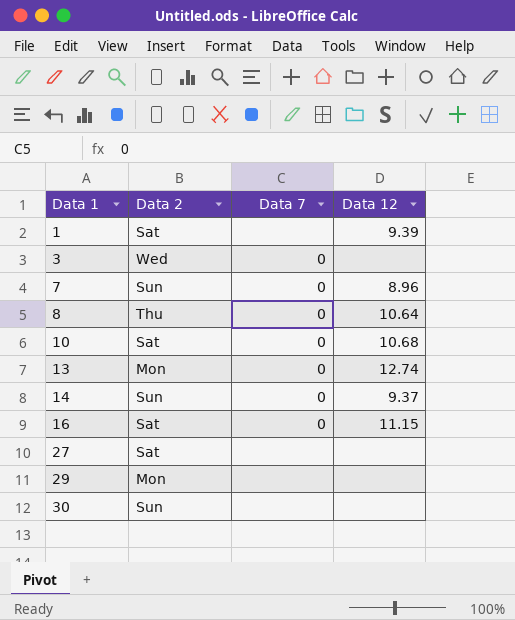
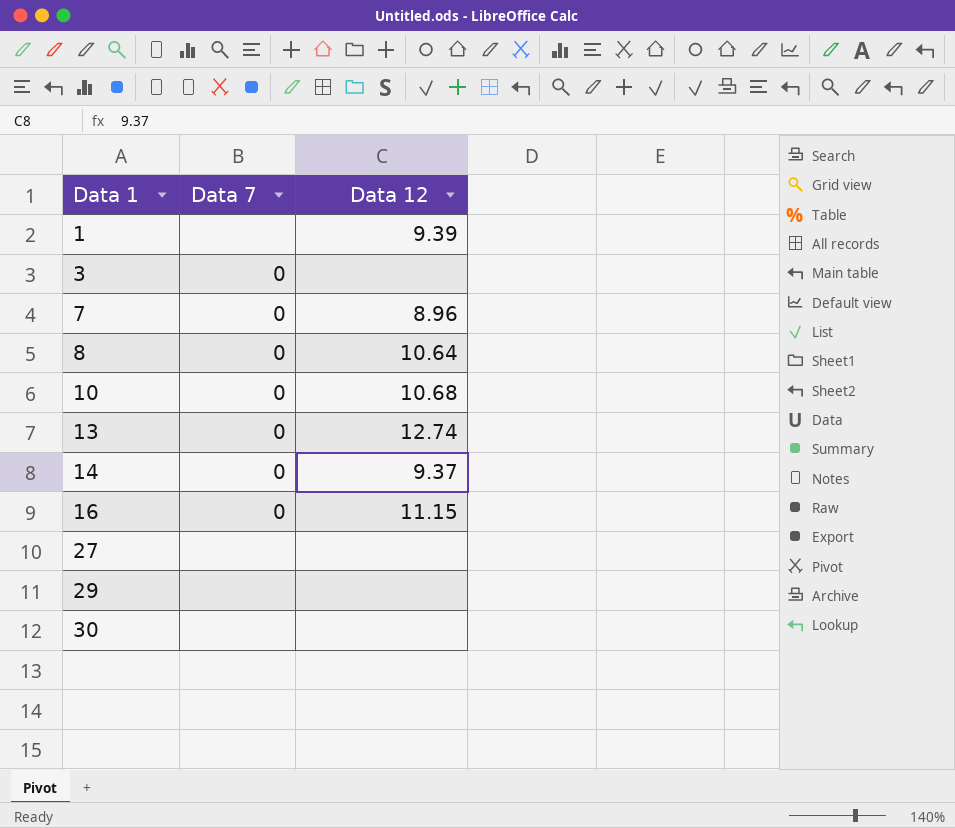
column Data 2 | position: 2 -> none

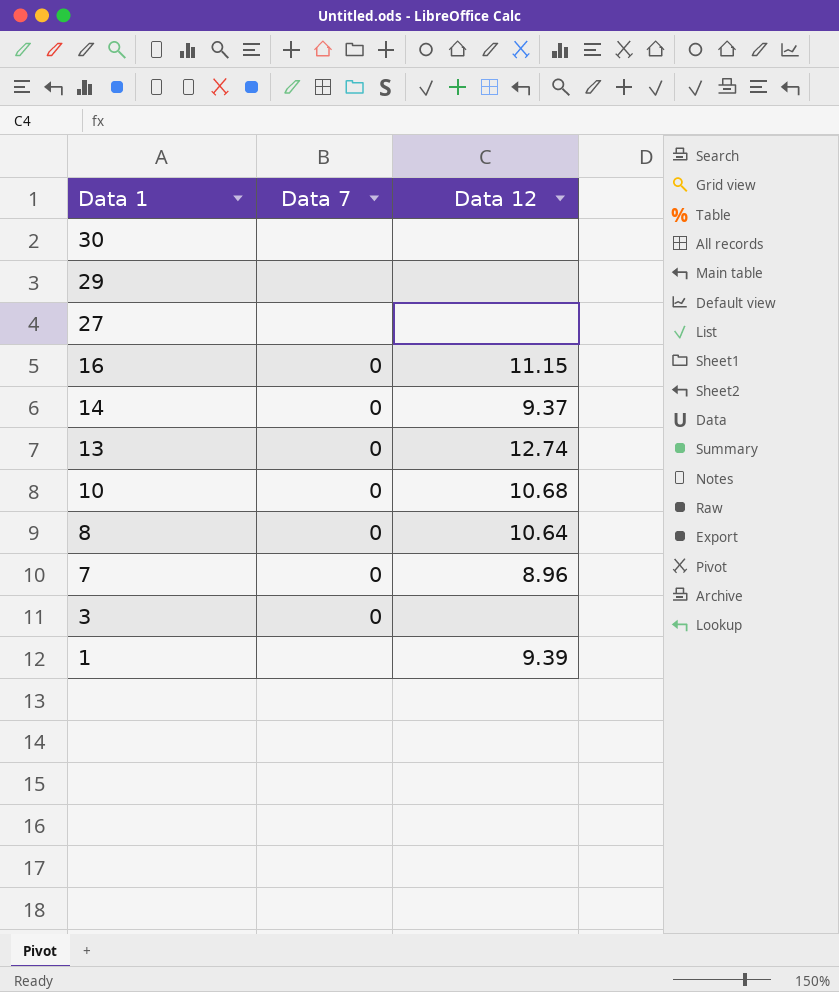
row order: Data 1 ascending -> Data 1 descending

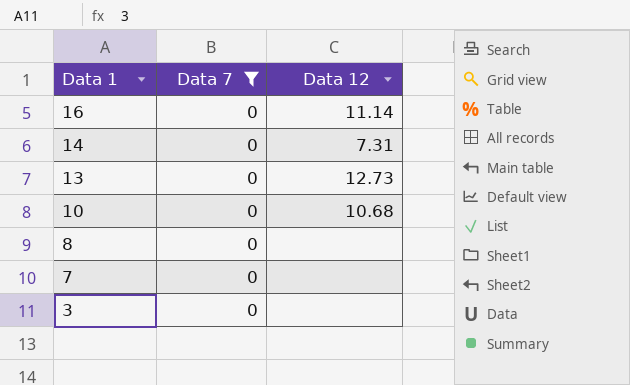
filter: none -> Data 7 = 0
16 | Data 12: 11.15 -> 11.14
14 | Data 12: 9.37 -> 7.31
13 | Data 12: 12.74 -> 12.73
8 | Data 12: 10.64 -> none
7 | Data 12: 8.96 -> none

